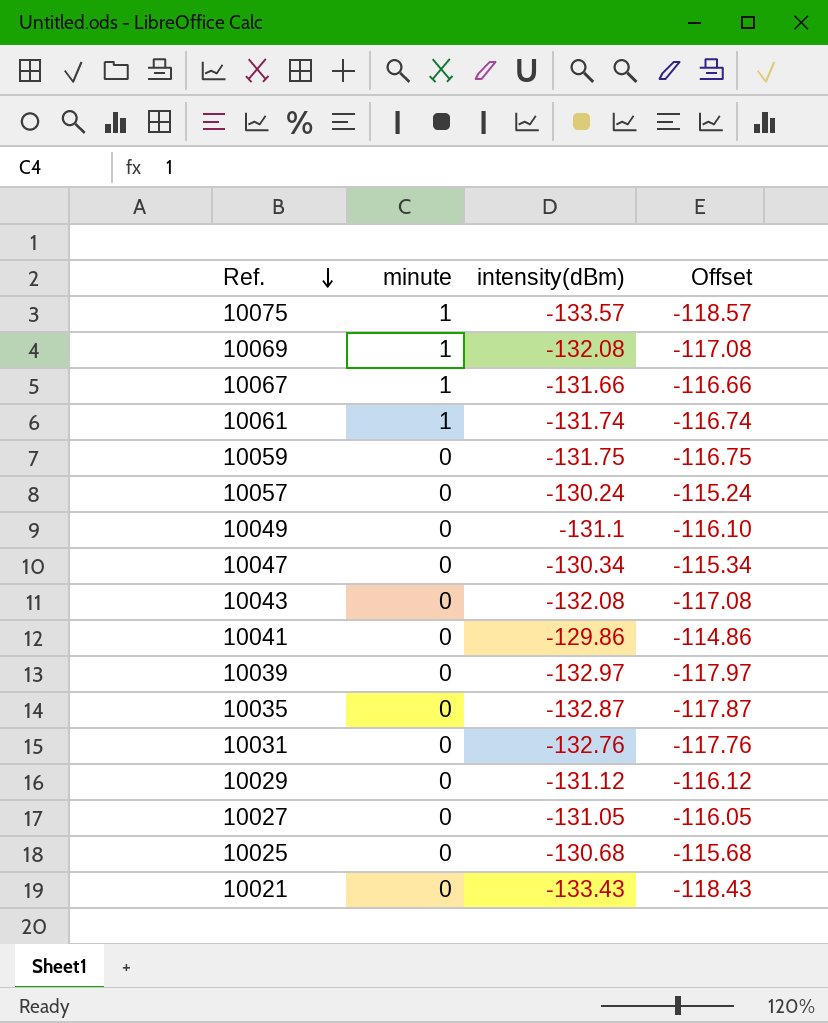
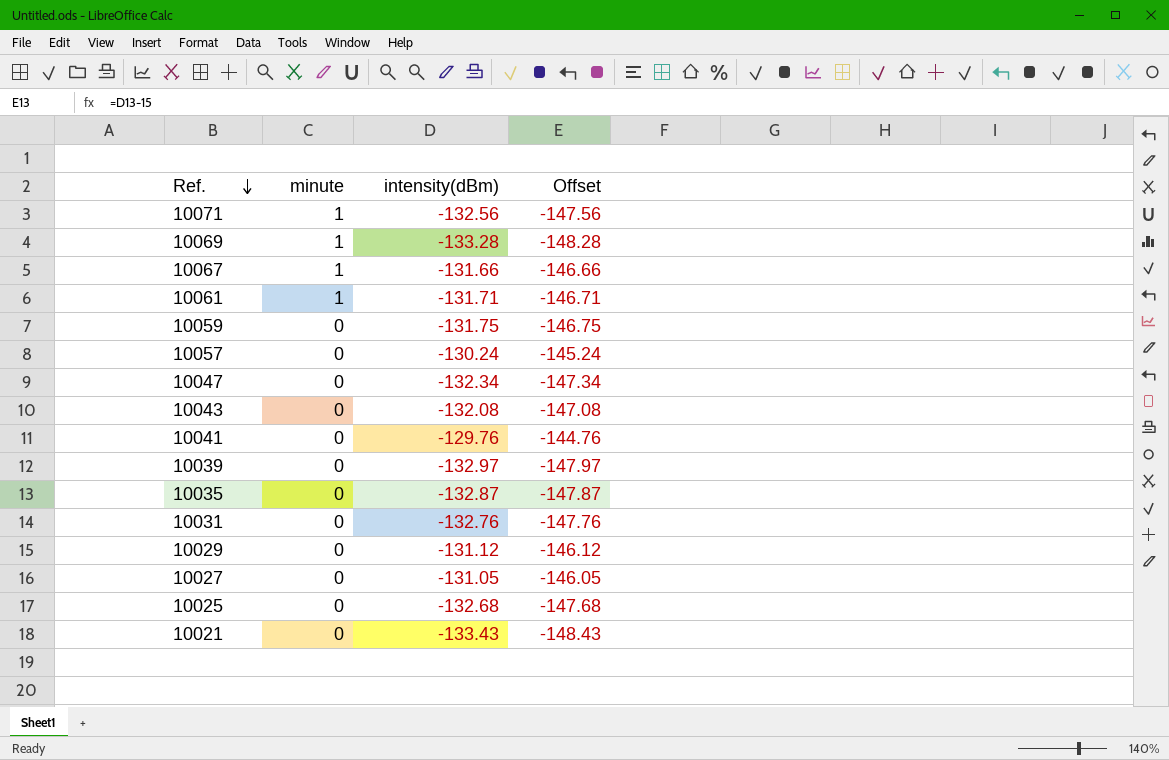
column Offset | formula: [intensity(dBm)] + 15 -> [intensity(dBm)] - 15
row 10075: 1 | -133.57 | -118.57 -> none
row 10049: 0 | -131.1 | -116.10 -> none
row 10071: none -> 1 | -132.56 | -147.56
10069 | intensity(dBm): -132.08 -> -133.28
10061 | intensity(dBm): -131.74 -> -131.71
10047 | intensity(dBm): -130.34 -> -132.34
10041 | intensity(dBm): -129.86 -> -129.76
10025 | intensity(dBm): -130.68 -> -132.68

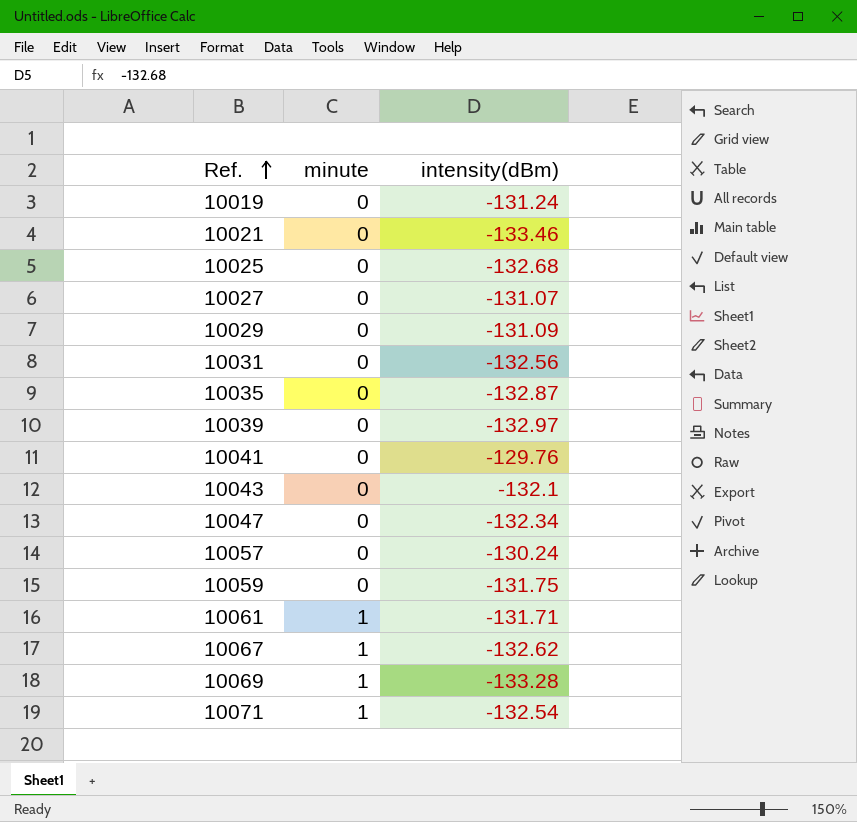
row order: Ref. descending -> Ref. ascending
column Offset | formula: [intensity(dBm)] - 15 -> none
row 10019: none -> 0 | -131.24
10021 | intensity(dBm): -133.43 -> -133.46
10027 | intensity(dBm): -131.05 -> -131.07
10029 | intensity(dBm): -131.12 -> -131.09
10031 | intensity(dBm): -132.76 -> -132.56
10043 | intensity(dBm): -132.08 -> -132.1
10067 | intensity(dBm): -131.66 -> -132.62
10071 | intensity(dBm): -132.56 -> -132.54

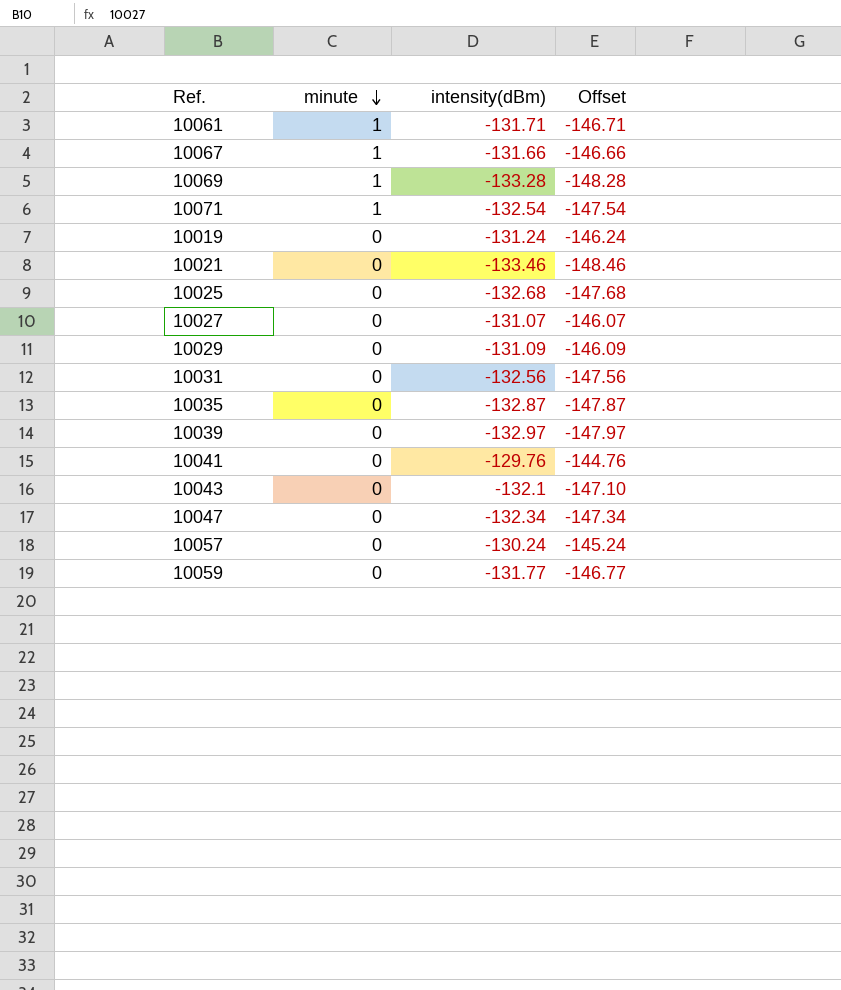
row order: Ref. ascending -> minute descending
column Offset | formula: none -> [intensity(dBm)] - 15
10067 | intensity(dBm): -132.62 -> -131.66
10059 | intensity(dBm): -131.75 -> -131.77

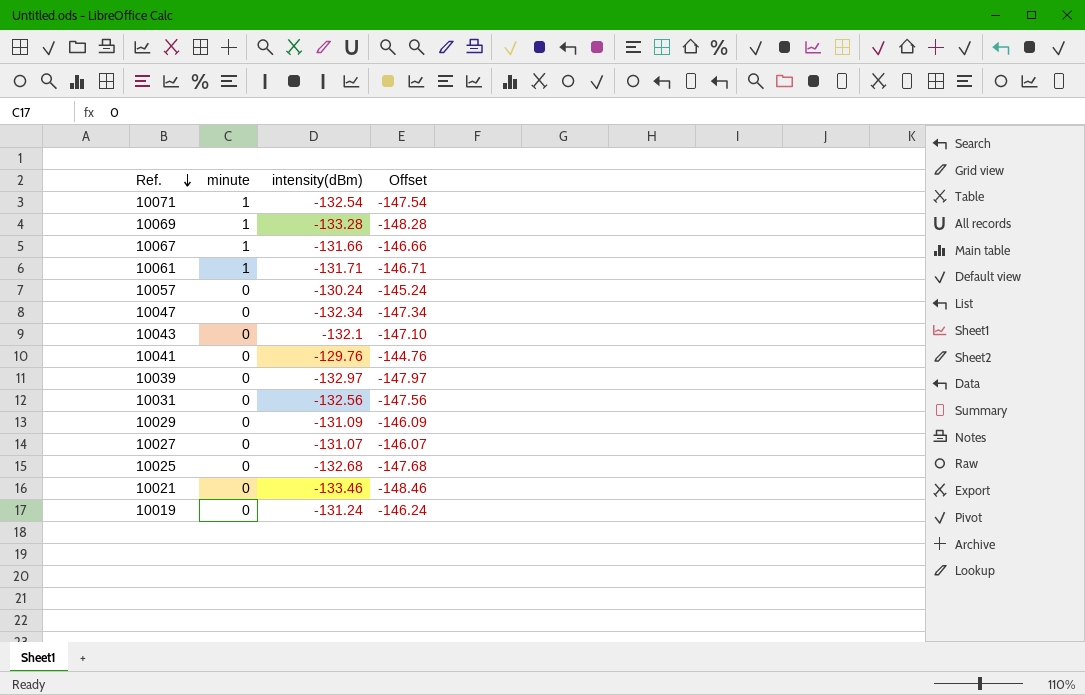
row order: minute descending -> Ref. descending
row 10035: 0 | -132.87 | -147.87 -> none
row 10059: 0 | -131.77 | -146.77 -> none

